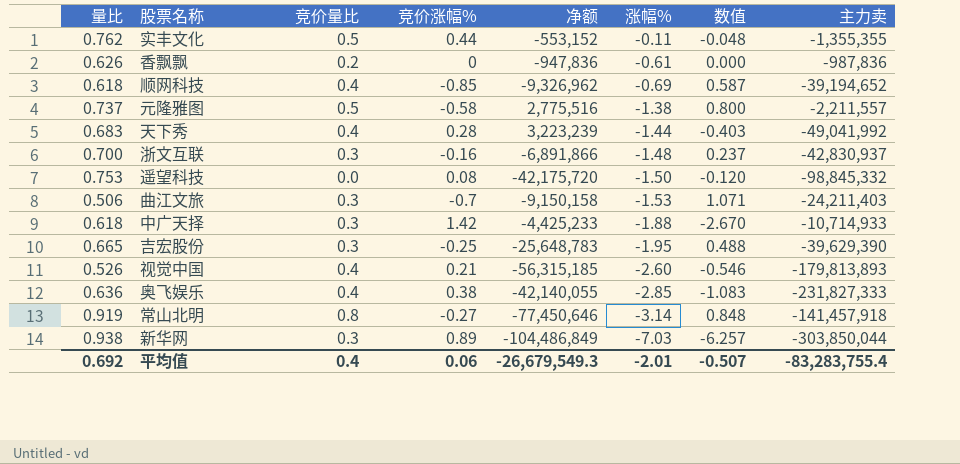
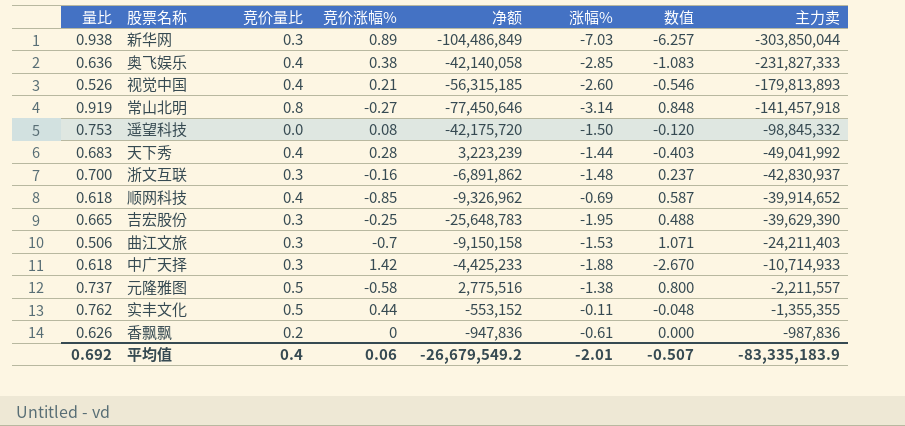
row order: 涨幅% descending -> 主力卖 ascending
奥飞娱乐 | 净额: -42,140,055 -> -42,140,058
浙文互联 | 净额: -6,891,866 -> -6,891,862
顺网科技 | 主力卖: -39,194,652 -> -39,914,652
平均值 | 净额: -26,679,549.3 -> -26,679,549.2
平均值 | 主力卖: -83,283,755.4 -> -83,335,183.9

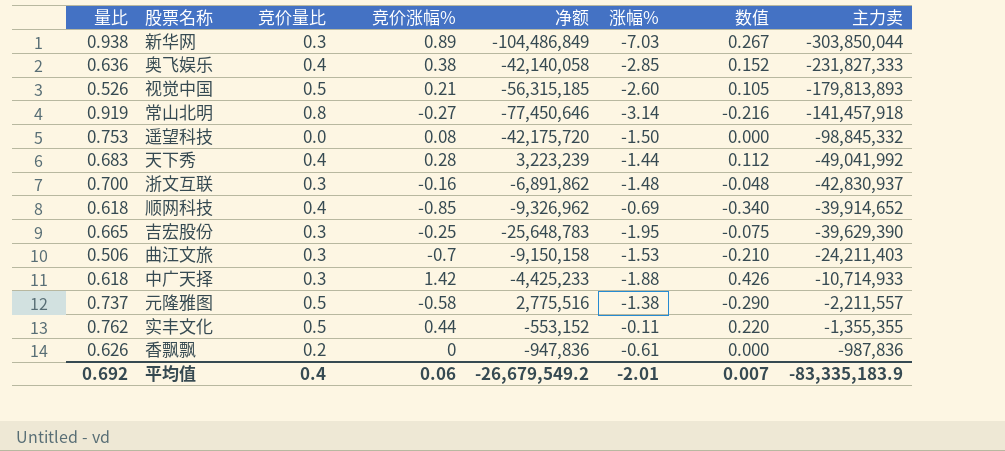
column 数值 | formula: [竞价涨幅%] * [涨幅%] -> [竞价量比] * [竞价涨幅%]
视觉中国 | 竞价量比: 0.4 -> 0.5
平均值 | 数值: -0.507 -> 0.007

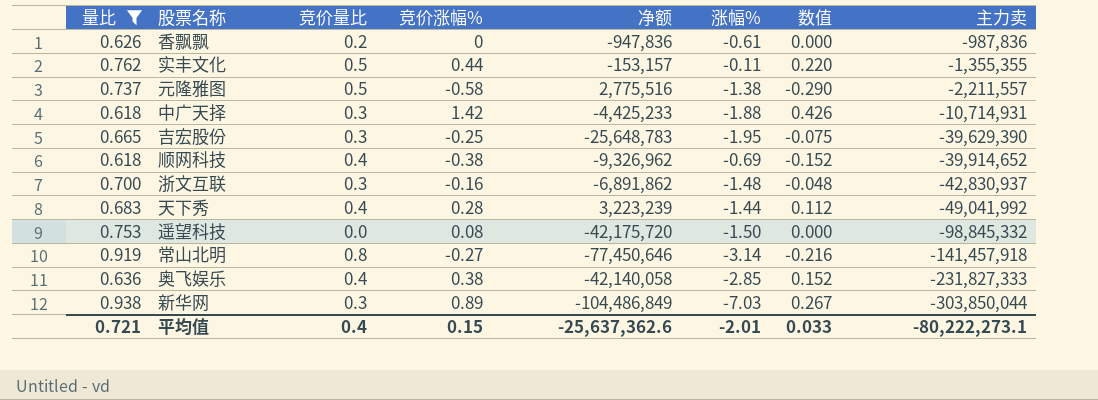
filter: none -> 量比 >= 0.618
row order: 主力卖 ascending -> 主力卖 descending
实丰文化 | 净额: -553,152 -> -153,157
中广天择 | 主力卖: -10,714,933 -> -10,714,931
顺网科技 | 竞价涨幅%: -0.85 -> -0.38
顺网科技 | 数值: -0.340 -> -0.152
平均值 | 量比: 0.692 -> 0.721
平均值 | 竞价涨幅%: 0.06 -> 0.15
平均值 | 净额: -26,679,549.2 -> -25,637,362.6
平均值 | 数值: 0.007 -> 0.033
平均值 | 主力卖: -83,335,183.9 -> -80,222,273.1

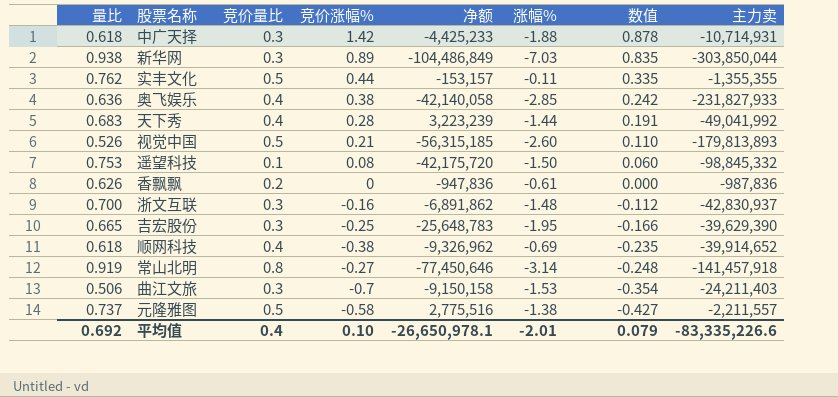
filter: 量比 >= 0.618 -> none
row order: 主力卖 descending -> 数值 descending
column 数值 | formula: [竞价量比] * [竞价涨幅%] -> [量比] * [竞价涨幅%]
奥飞娱乐 | 主力卖: -231,827,333 -> -231,827,933
遥望科技 | 竞价量比: 0.0 -> 0.1
平均值 | 量比: 0.721 -> 0.692
平均值 | 竞价涨幅%: 0.15 -> 0.10
平均值 | 净额: -25,637,362.6 -> -26,650,978.1
平均值 | 数值: 0.033 -> 0.079
平均值 | 主力卖: -80,222,273.1 -> -83,335,226.6

